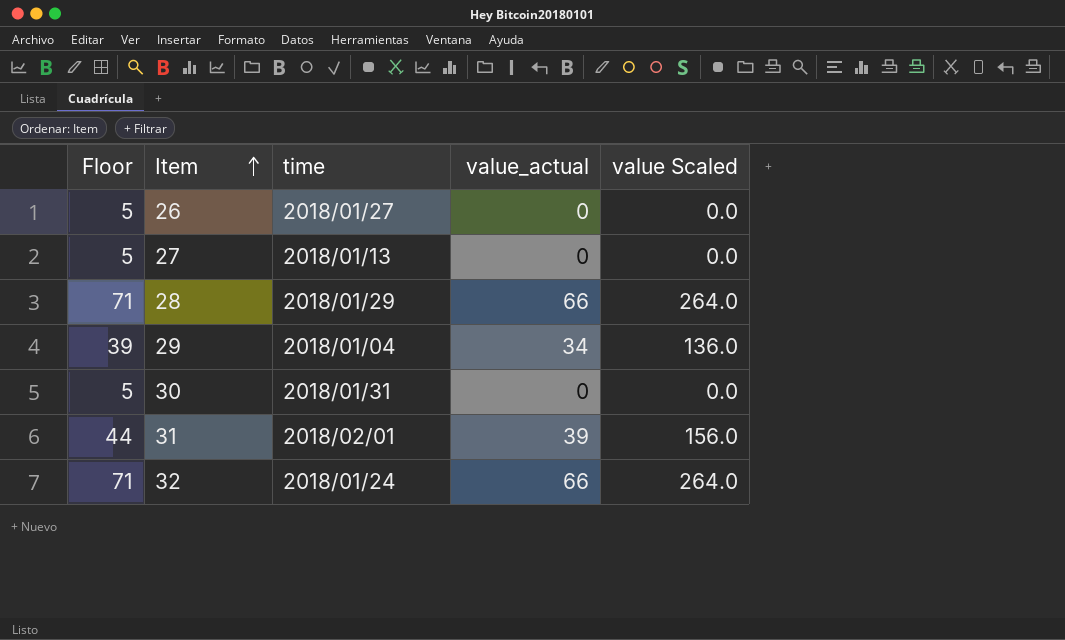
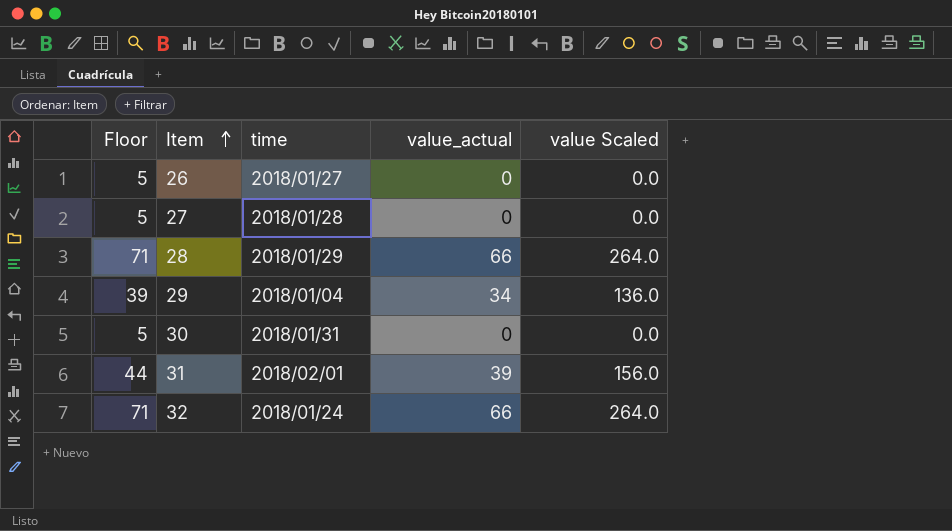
27 | time: 2018/01/13 -> 2018/01/28

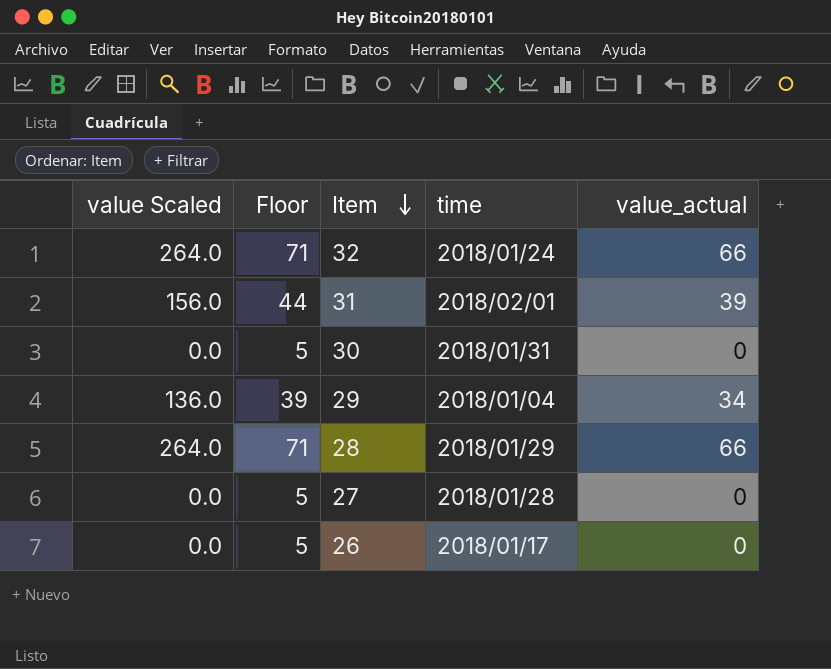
row order: Item ascending -> Item descending
column value Scaled | position: 5 -> 1
26 | time: 2018/01/27 -> 2018/01/17

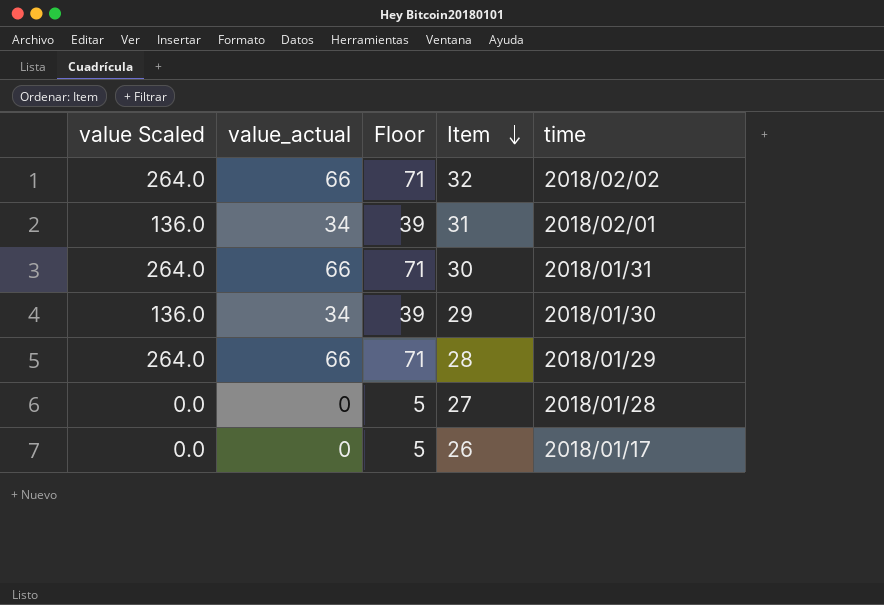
column value_actual | position: 5 -> 2
32 | time: 2018/01/24 -> 2018/02/02
31 | value Scaled: 156.0 -> 136.0
31 | value_actual: 39 -> 34
31 | Floor: 44 -> 39
30 | value Scaled: 0.0 -> 264.0
30 | value_actual: 0 -> 66
30 | Floor: 5 -> 71
29 | time: 2018/01/04 -> 2018/01/30

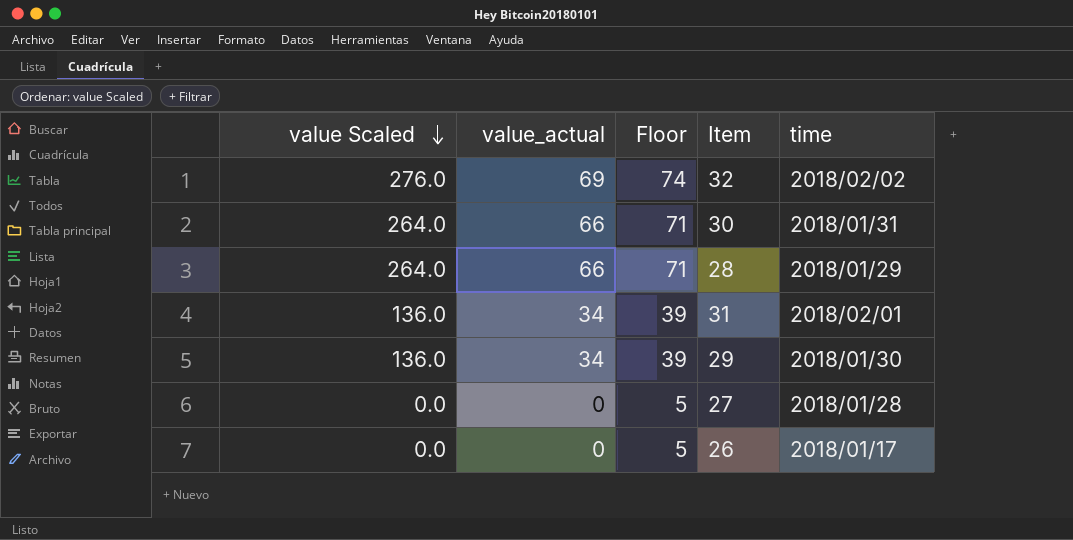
row order: Item descending -> value Scaled descending
32 | value Scaled: 264.0 -> 276.0
32 | value_actual: 66 -> 69
32 | Floor: 71 -> 74

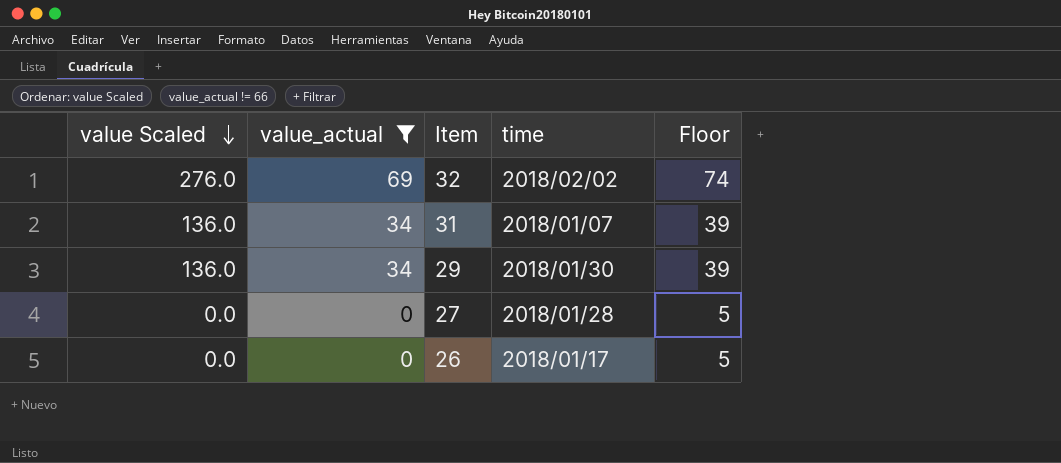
filter: none -> value_actual != 66
column Floor | position: 3 -> 5
31 | time: 2018/02/01 -> 2018/01/07

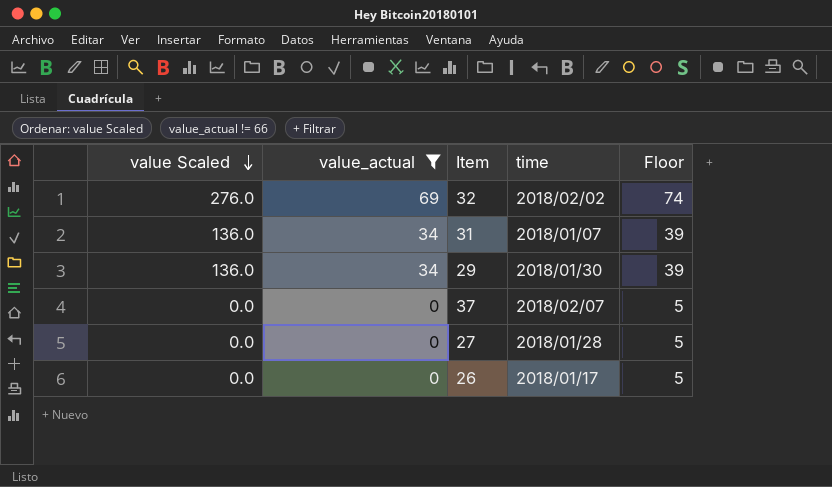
row 37: none -> 0.0 | 0 | 2018/02/07 | 5

